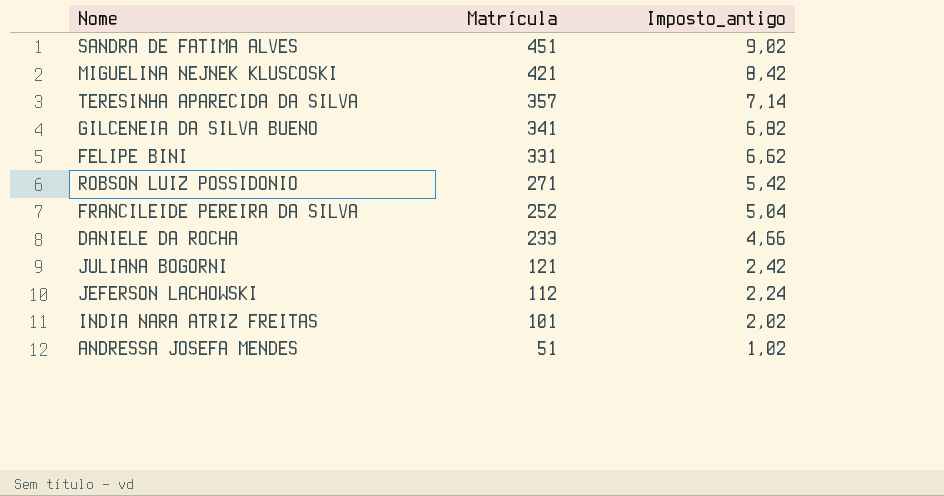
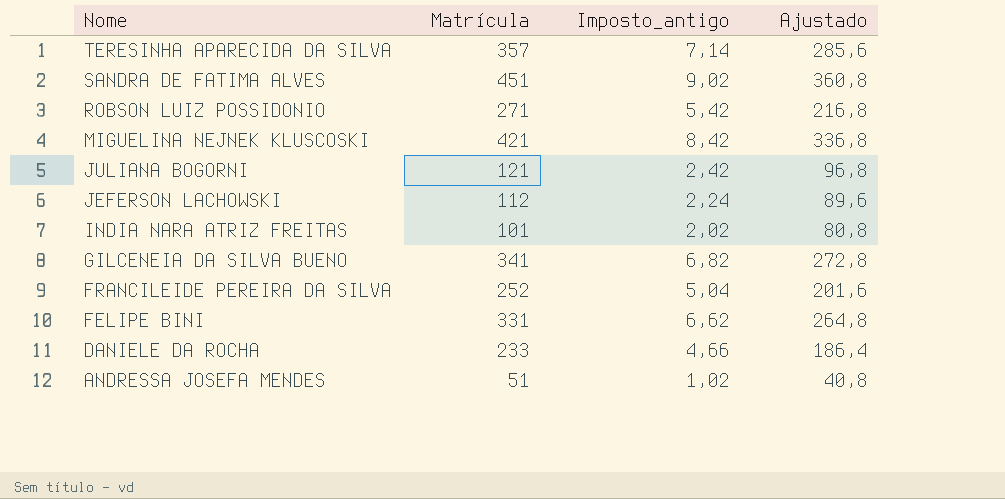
row order: Matrícula descending -> Nome descending
column Ajustado | formula: none -> [Matrícula] * 0,8

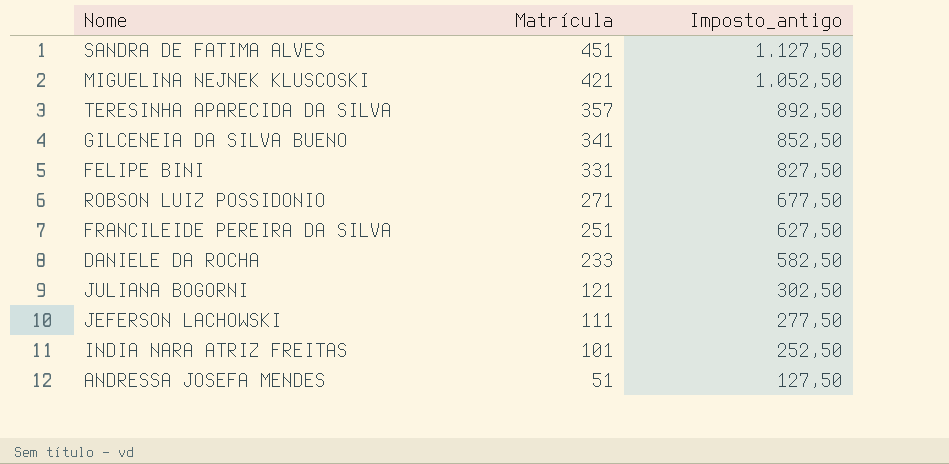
row order: Nome descending -> Matrícula descending
column Ajustado | formula: [Matrícula] * 0,8 -> none
column Imposto_antigo | formula: [Matrícula] * 0,02 -> [Matrícula] * 2,5
FRANCILEIDE PEREIRA DA SILVA | Matrícula: 252 -> 251
JEFERSON LACHOWSKI | Matrícula: 112 -> 111

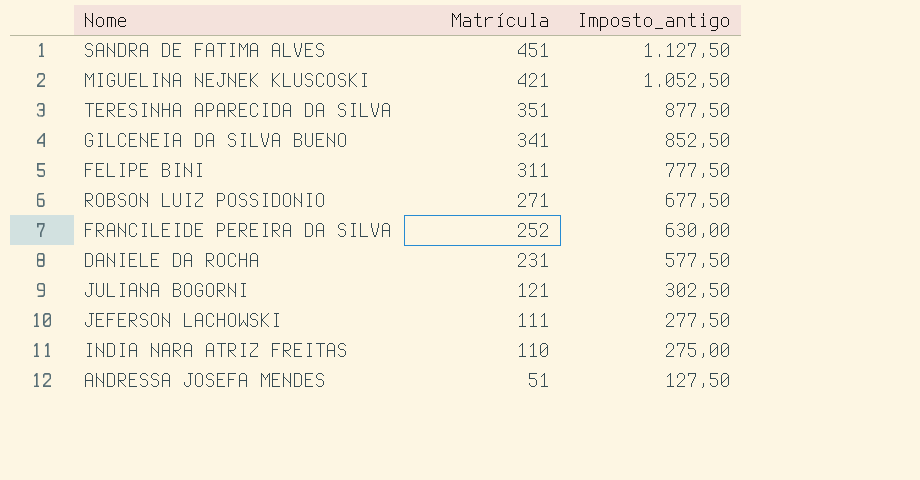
TERESINHA APARECIDA DA SILVA | Matrícula: 357 -> 351
TERESINHA APARECIDA DA SILVA | Imposto_antigo: 892,50 -> 877,50
FELIPE BINI | Matrícula: 331 -> 311
FELIPE BINI | Imposto_antigo: 827,50 -> 777,50
FRANCILEIDE PEREIRA DA SILVA | Matrícula: 251 -> 252
FRANCILEIDE PEREIRA DA SILVA | Imposto_antigo: 627,50 -> 630,00
DANIELE DA ROCHA | Matrícula: 233 -> 231
DANIELE DA ROCHA | Imposto_antigo: 582,50 -> 577,50
INDIA NARA ATRIZ FREITAS | Matrícula: 101 -> 110
INDIA NARA ATRIZ FREITAS | Imposto_antigo: 252,50 -> 275,00

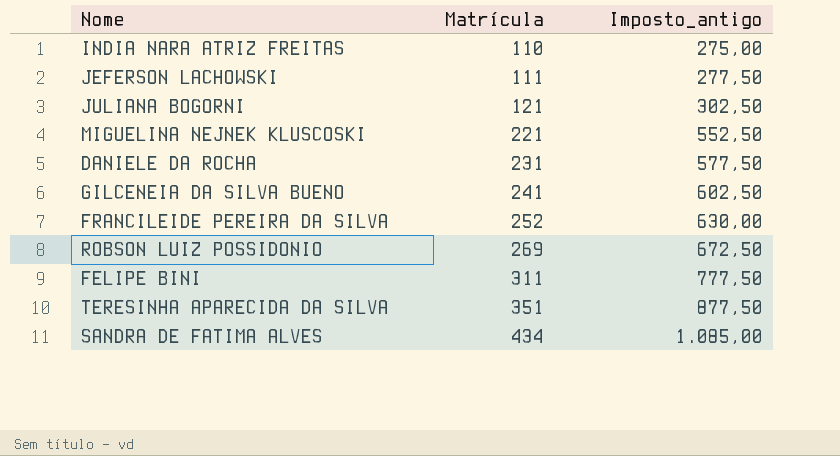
row order: Matrícula descending -> Matrícula ascending
row ANDRESSA JOSEFA MENDES: 51 | 127,50 -> none
MIGUELINA NEJNEK KLUSCOSKI | Matrícula: 421 -> 221
MIGUELINA NEJNEK KLUSCOSKI | Imposto_antigo: 1.052,50 -> 552,50
GILCENEIA DA SILVA BUENO | Matrícula: 341 -> 241
GILCENEIA DA SILVA BUENO | Imposto_antigo: 852,50 -> 602,50
ROBSON LUIZ POSSIDONIO | Matrícula: 271 -> 269
ROBSON LUIZ POSSIDONIO | Imposto_antigo: 677,50 -> 672,50
SANDRA DE FATIMA ALVES | Matrícula: 451 -> 434
SANDRA DE FATIMA ALVES | Imposto_antigo: 1.127,50 -> 1.085,00

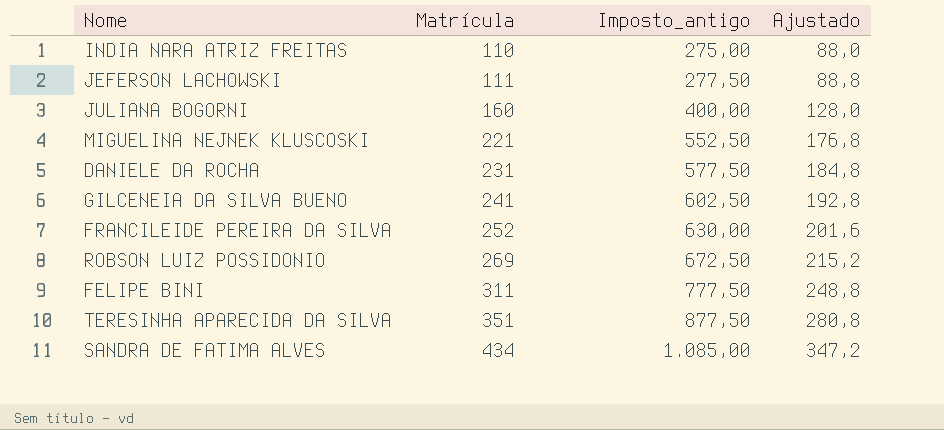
column Ajustado | formula: none -> [Matrícula] * 0,8
JULIANA BOGORNI | Matrícula: 121 -> 160
JULIANA BOGORNI | Imposto_antigo: 302,50 -> 400,00

